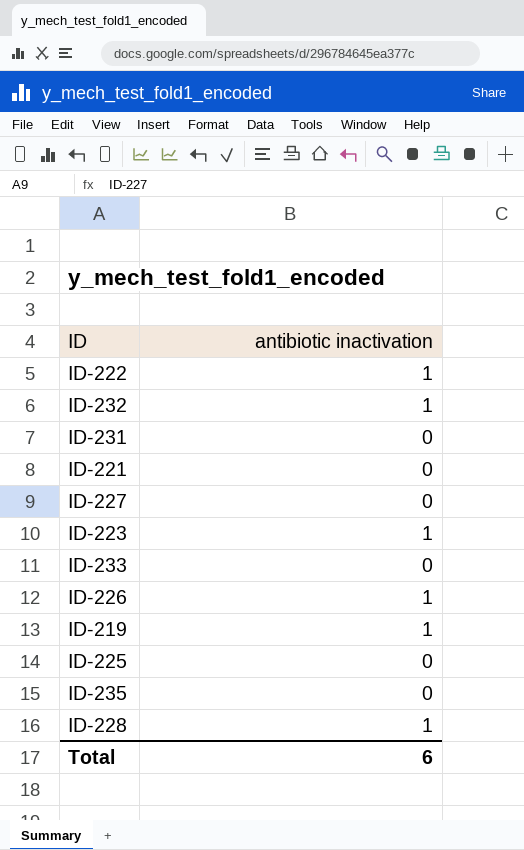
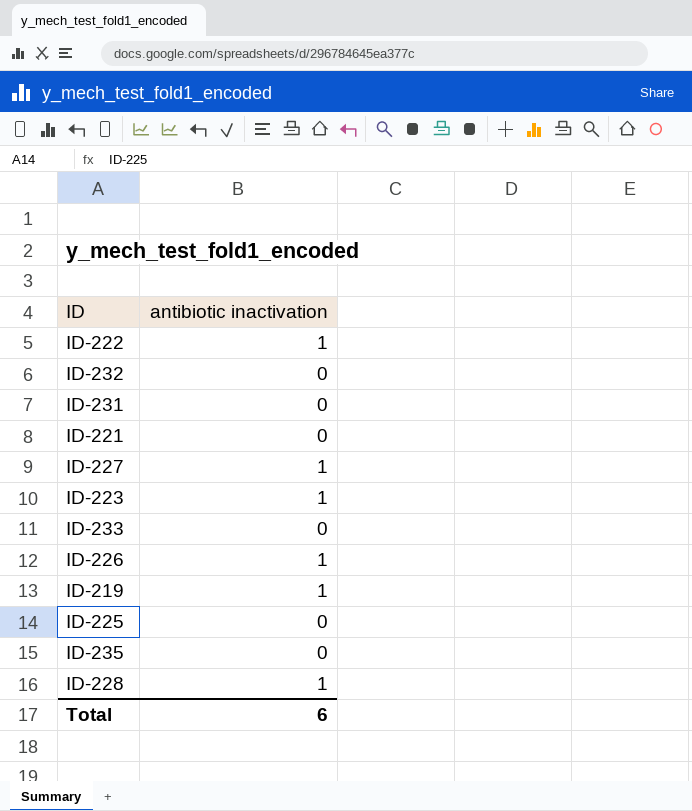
ID-232 | antibiotic inactivation: 1 -> 0
ID-227 | antibiotic inactivation: 0 -> 1

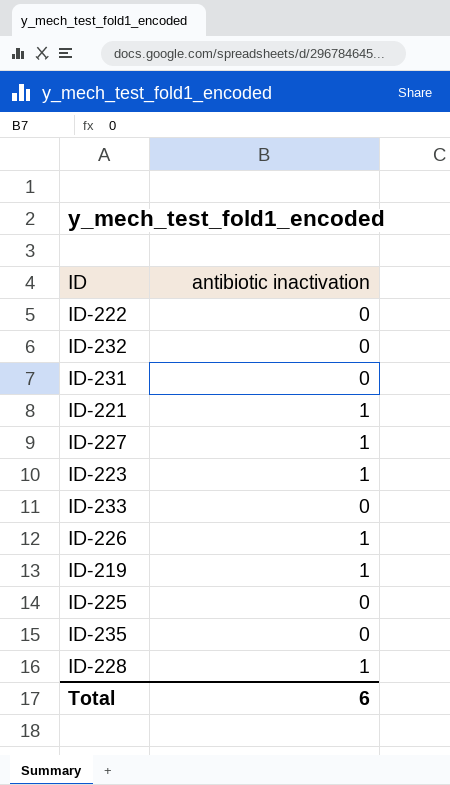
ID-222 | antibiotic inactivation: 1 -> 0
ID-221 | antibiotic inactivation: 0 -> 1

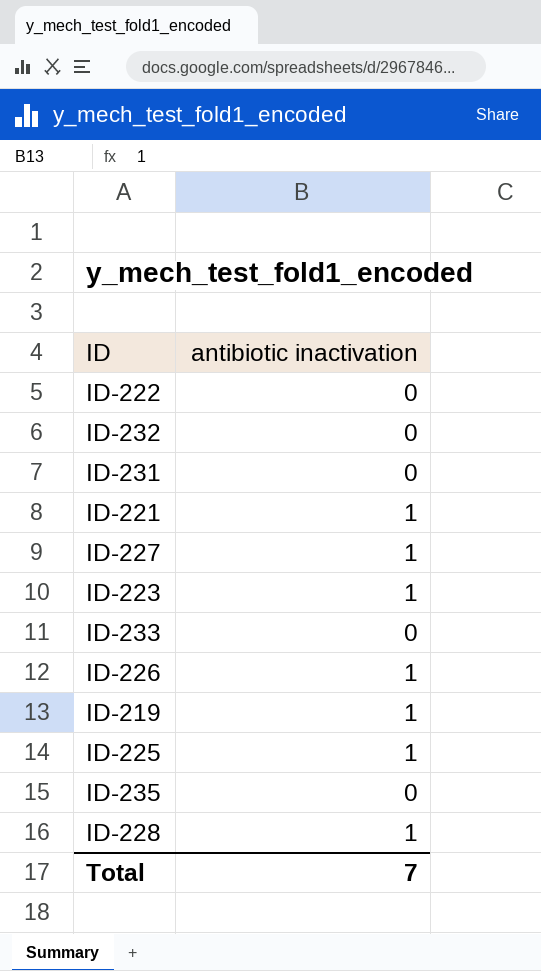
ID-225 | antibiotic inactivation: 0 -> 1
Total | antibiotic inactivation: 6 -> 7

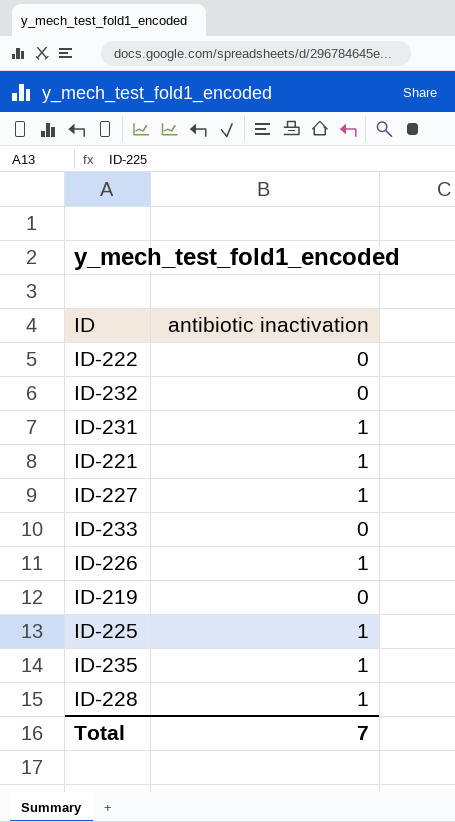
row ID-223: 1 -> none
ID-231 | antibiotic inactivation: 0 -> 1
ID-219 | antibiotic inactivation: 1 -> 0
ID-235 | antibiotic inactivation: 0 -> 1

